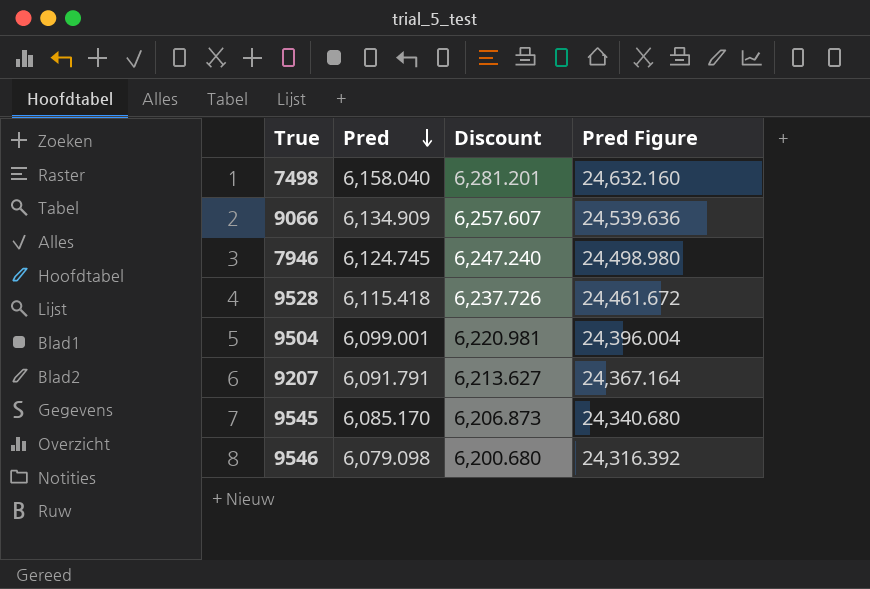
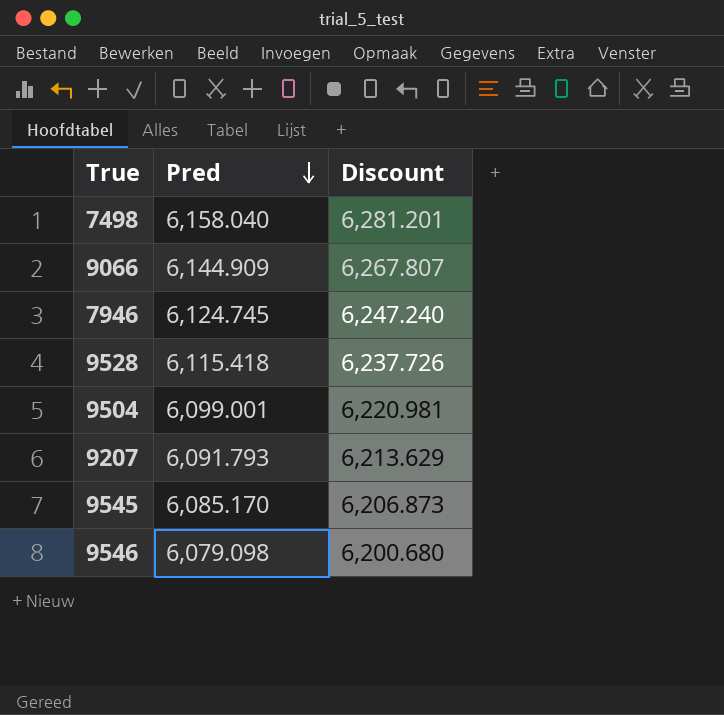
column Pred Figure | formula: [Pred] * 4 -> none
9066 | Pred: 6,134.909 -> 6,144.909
9066 | Discount: 6,257.607 -> 6,267.807
9207 | Pred: 6,091.791 -> 6,091.793
9207 | Discount: 6,213.627 -> 6,213.629

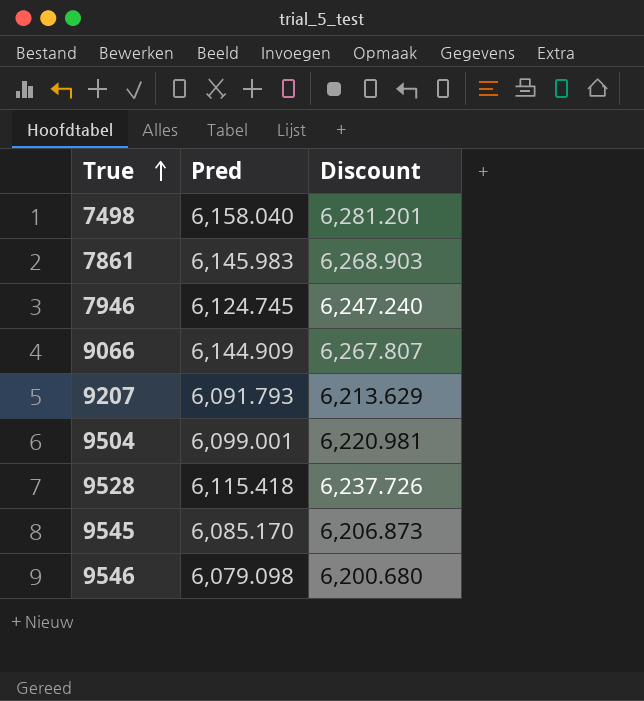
row order: Pred descending -> True ascending
row 7861: none -> 6,145.983 | 6,268.903

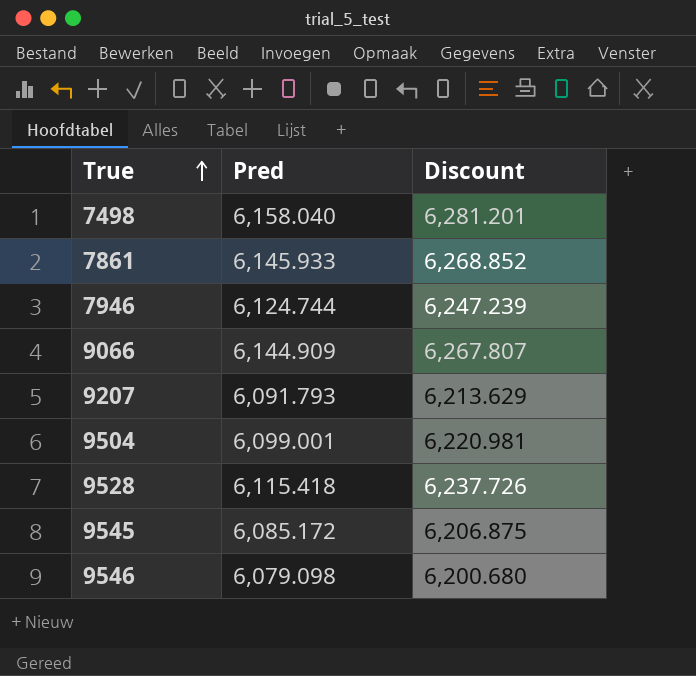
7861 | Pred: 6,145.983 -> 6,145.933
7861 | Discount: 6,268.903 -> 6,268.852
7946 | Pred: 6,124.745 -> 6,124.744
7946 | Discount: 6,247.240 -> 6,247.239
9545 | Pred: 6,085.170 -> 6,085.172
9545 | Discount: 6,206.873 -> 6,206.875

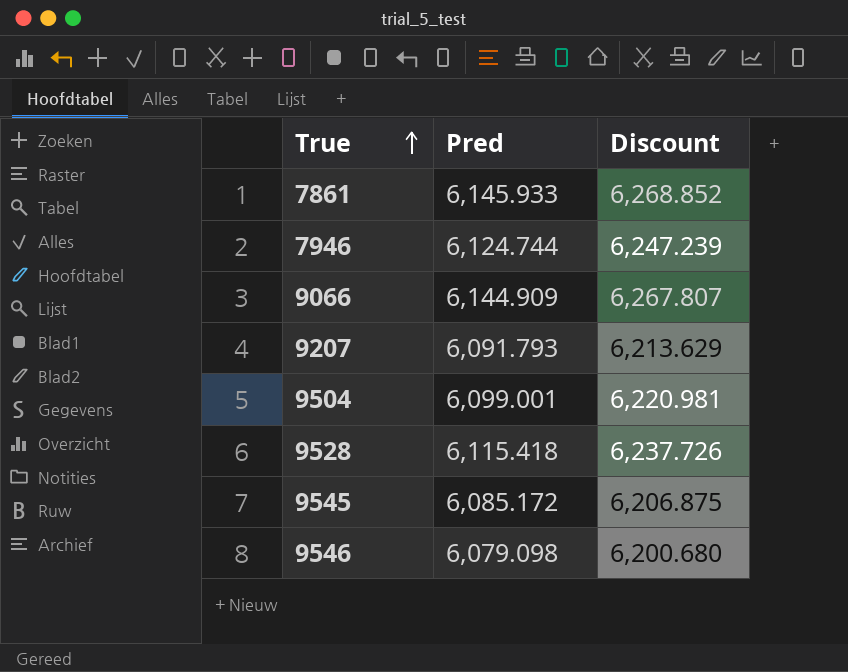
row 7498: 6,158.040 | 6,281.201 -> none

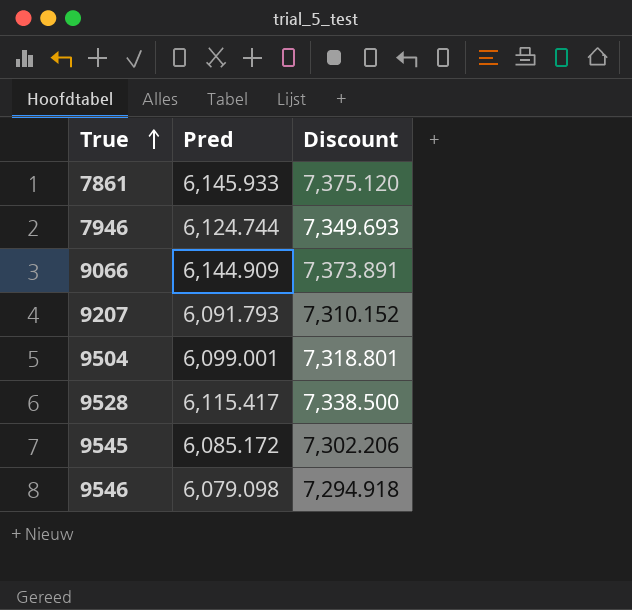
column Discount | formula: [Pred] * 1.02 -> [Pred] * 1.2
9528 | Pred: 6,115.418 -> 6,115.417

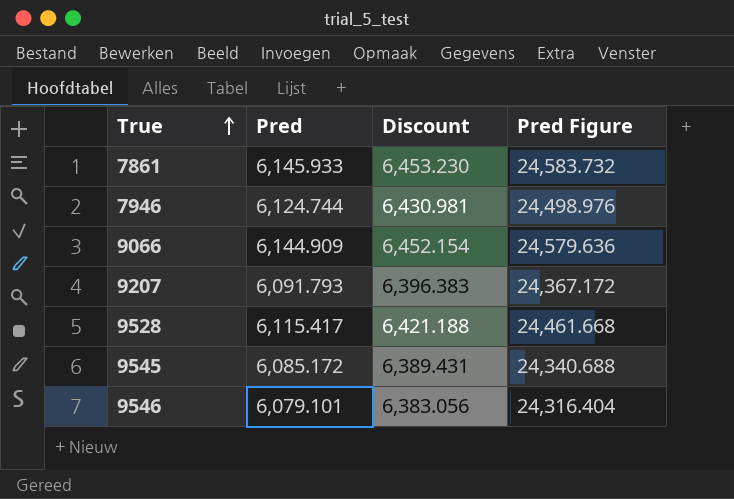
column Discount | formula: [Pred] * 1.2 -> [Pred] * 1.05
column Pred Figure | formula: none -> [Pred] * 4
row 9504: 6,099.001 | 7,318.801 -> none
9546 | Pred: 6,079.098 -> 6,079.101

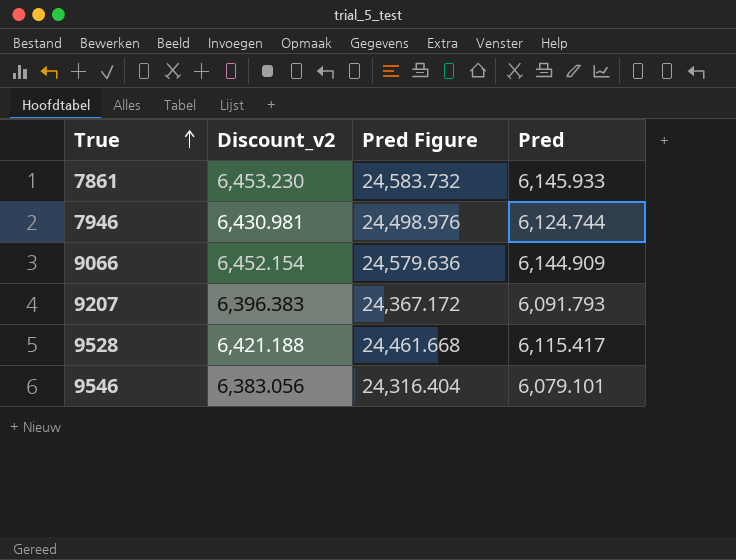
column name: Discount -> Discount_v2
column Pred | position: 2 -> 4
row 9545: 6,085.172 | 6,389.431 | 24,340.688 -> none

